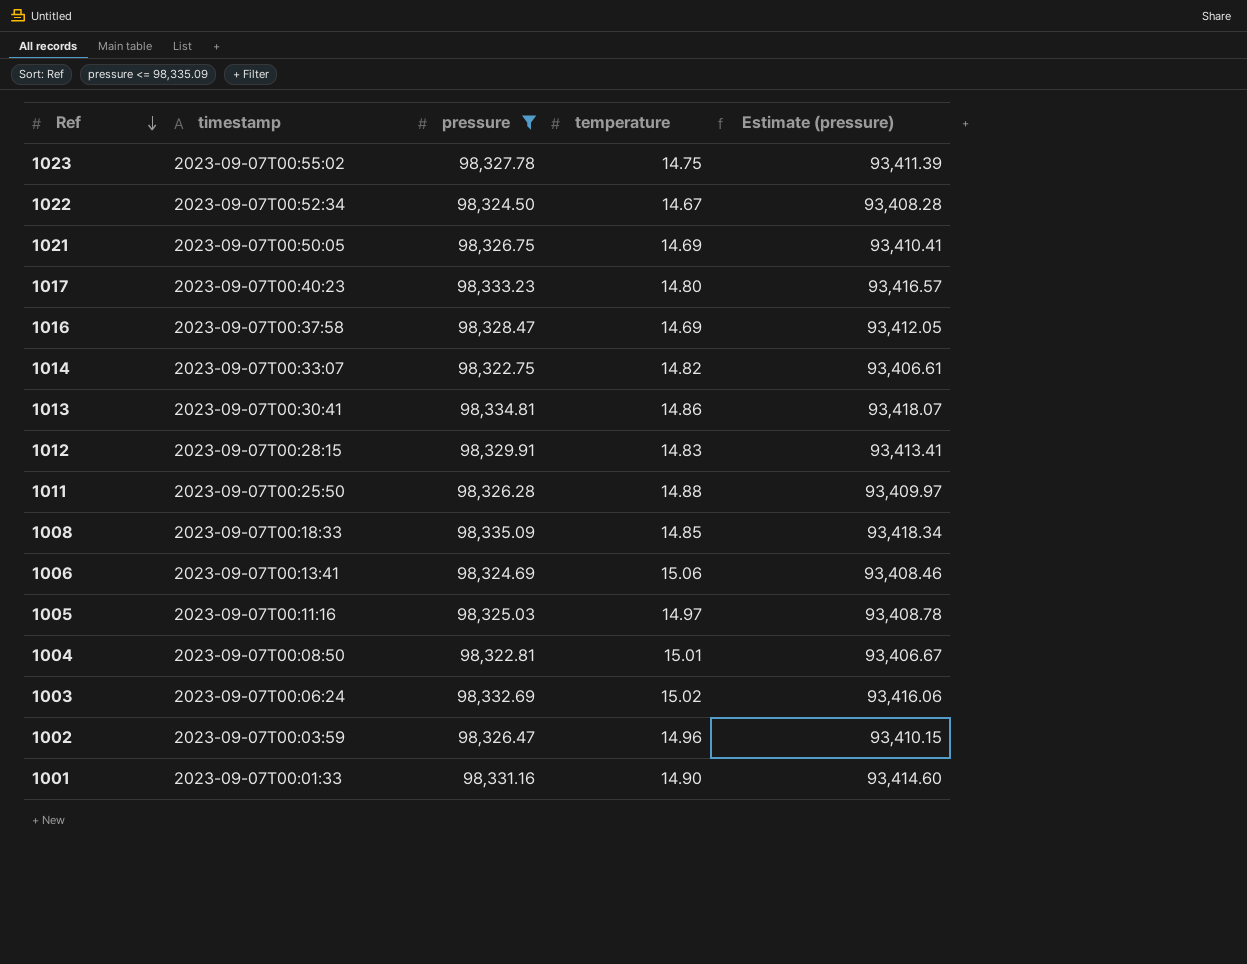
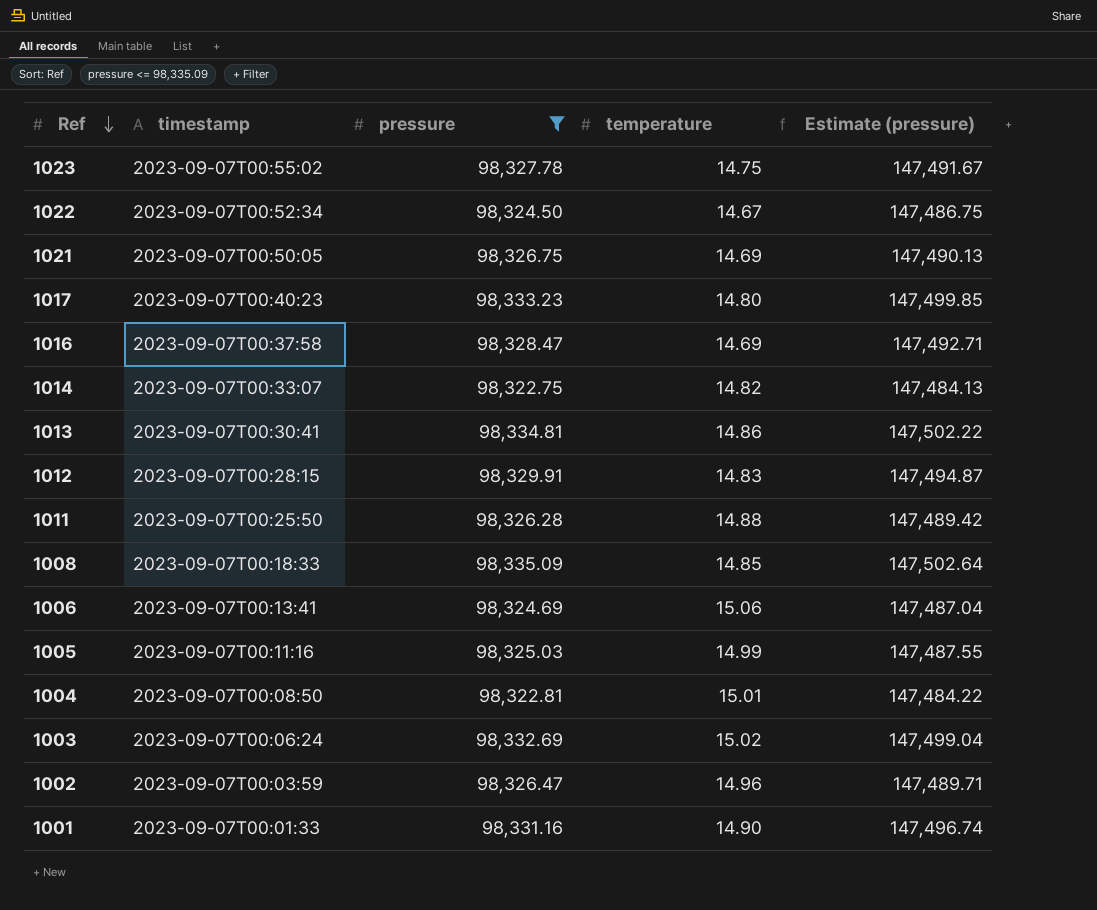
column Estimate (pressure) | formula: [pressure] * 0.95 -> [pressure] * 1.5
1005 | temperature: 14.97 -> 14.99

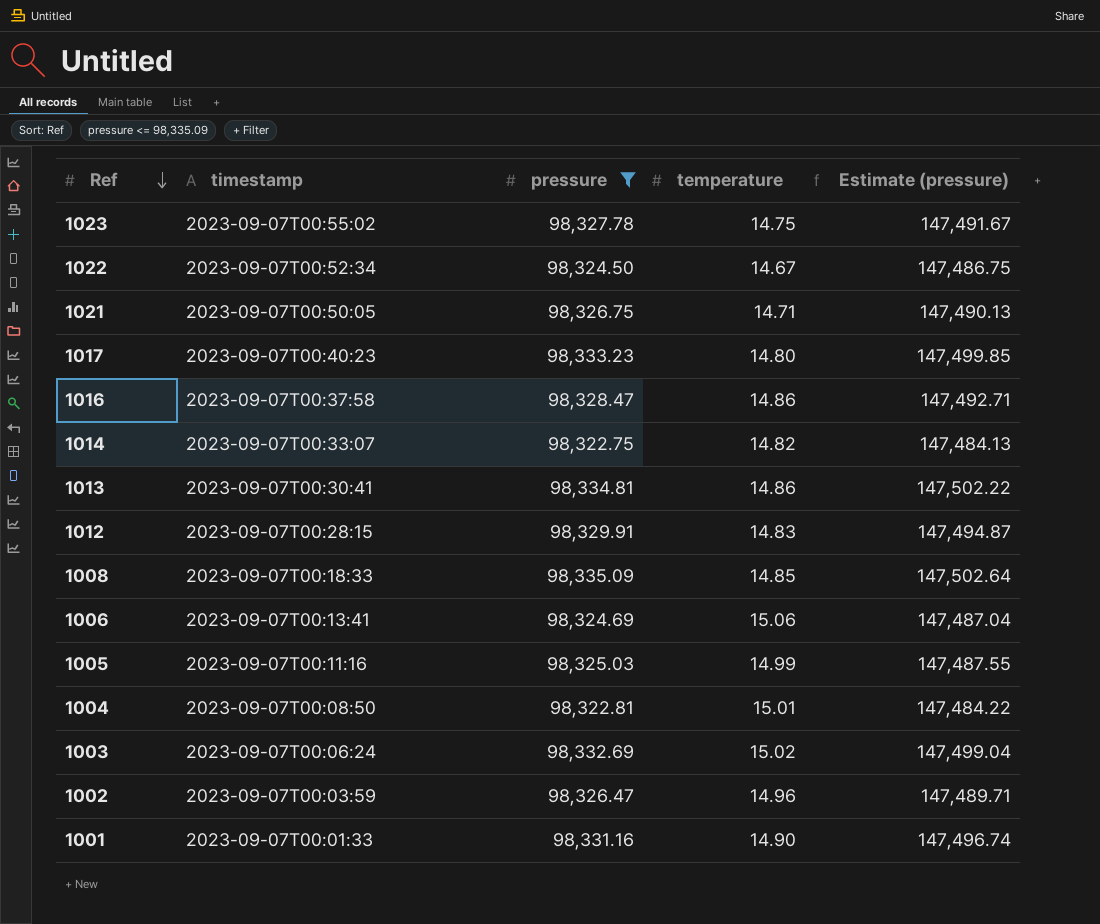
row 1011: 2023-09-07T00:25:50 | 98,326.28 | 14.88 | 147,489.42 -> none
1021 | temperature: 14.69 -> 14.71
1016 | temperature: 14.69 -> 14.86

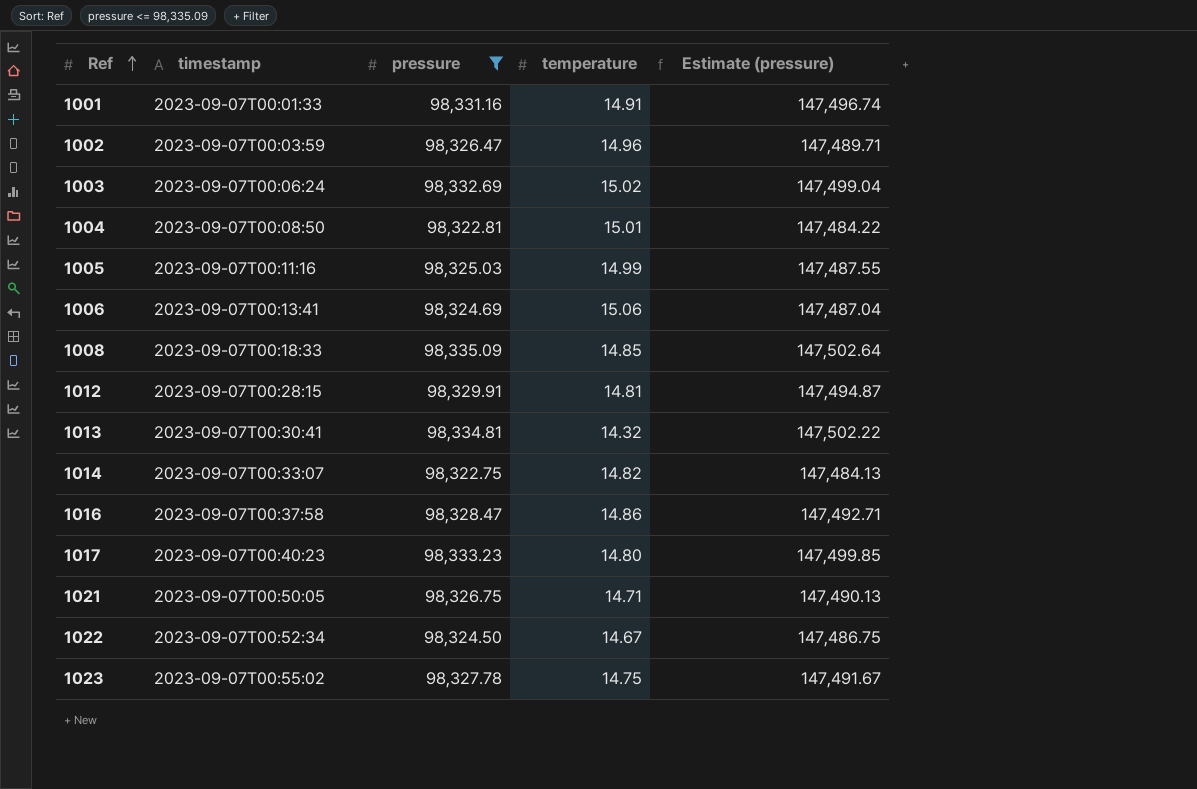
row order: Ref descending -> Ref ascending
1001 | temperature: 14.90 -> 14.91
1012 | temperature: 14.83 -> 14.81
1013 | temperature: 14.86 -> 14.32

